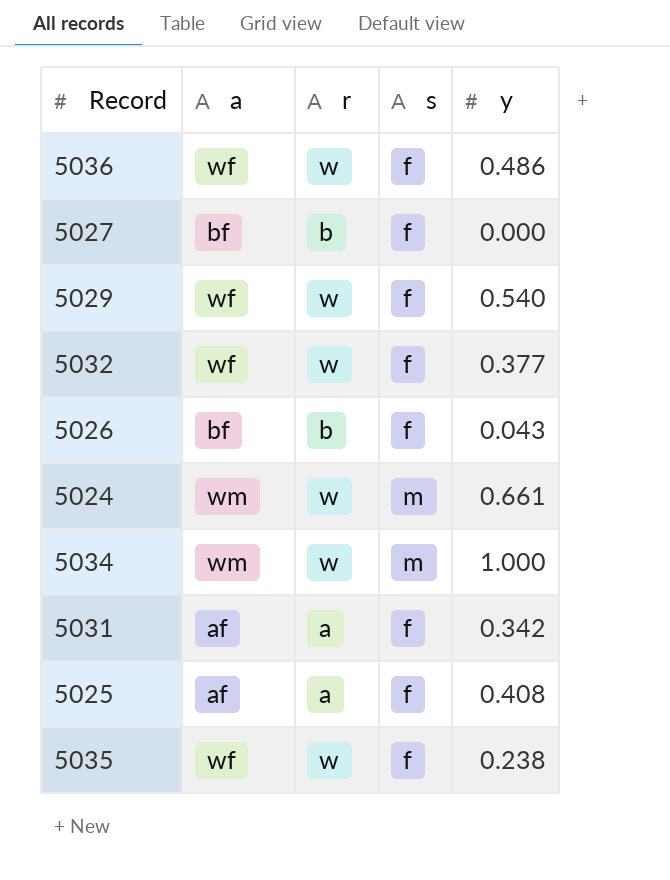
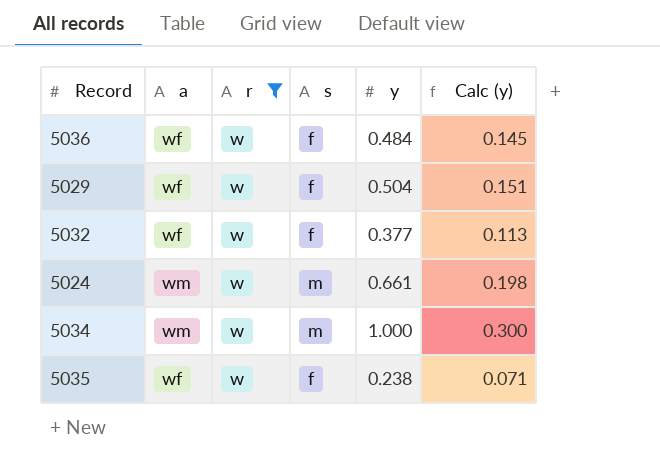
filter: none -> r = w
column Calc (y) | formula: none -> [y] * 0.3
5036 | y: 0.486 -> 0.484
5029 | y: 0.540 -> 0.504

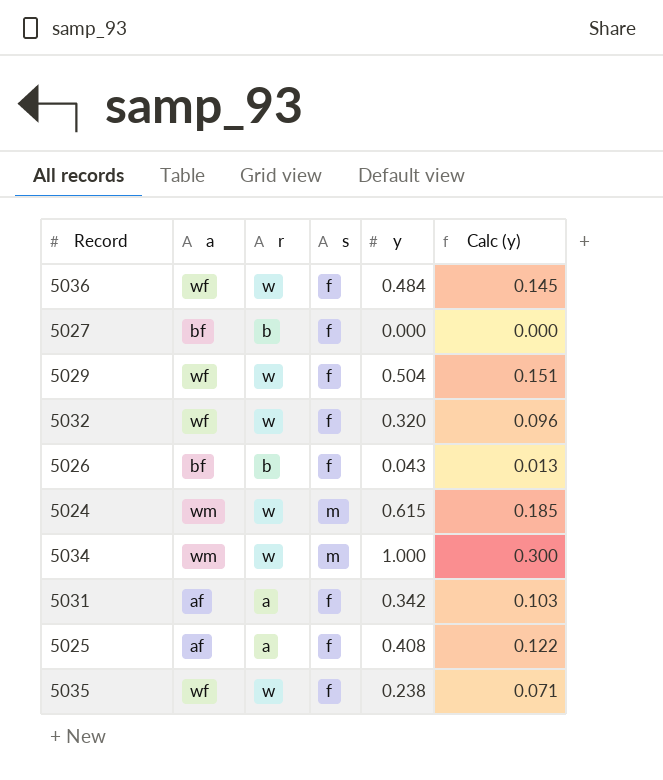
filter: r = w -> none
5032 | y: 0.377 -> 0.320
5032 | Calc (y): 0.113 -> 0.096
5024 | y: 0.661 -> 0.615
5024 | Calc (y): 0.198 -> 0.185

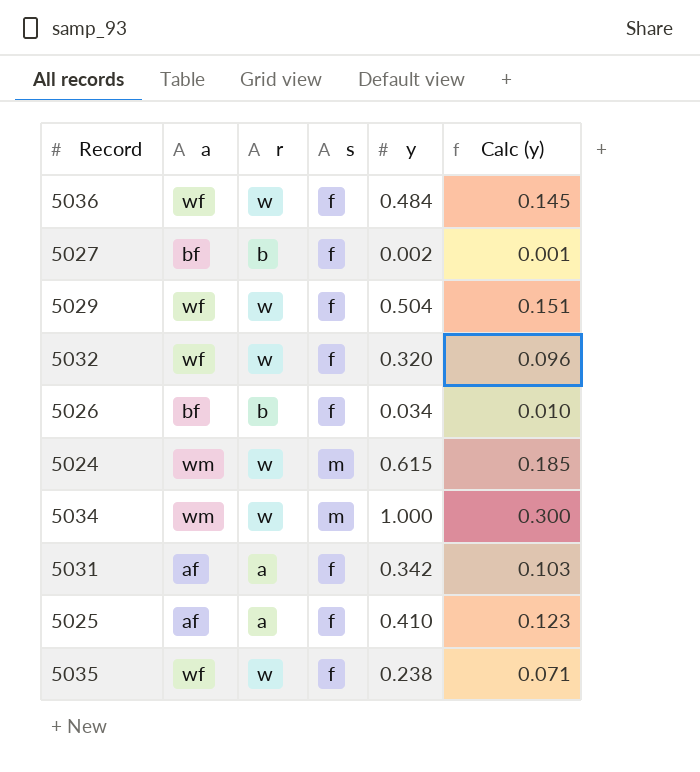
5027 | y: 0.000 -> 0.002
5027 | Calc (y): 0.000 -> 0.001
5026 | y: 0.043 -> 0.034
5026 | Calc (y): 0.013 -> 0.010
5025 | y: 0.408 -> 0.410
5025 | Calc (y): 0.122 -> 0.123

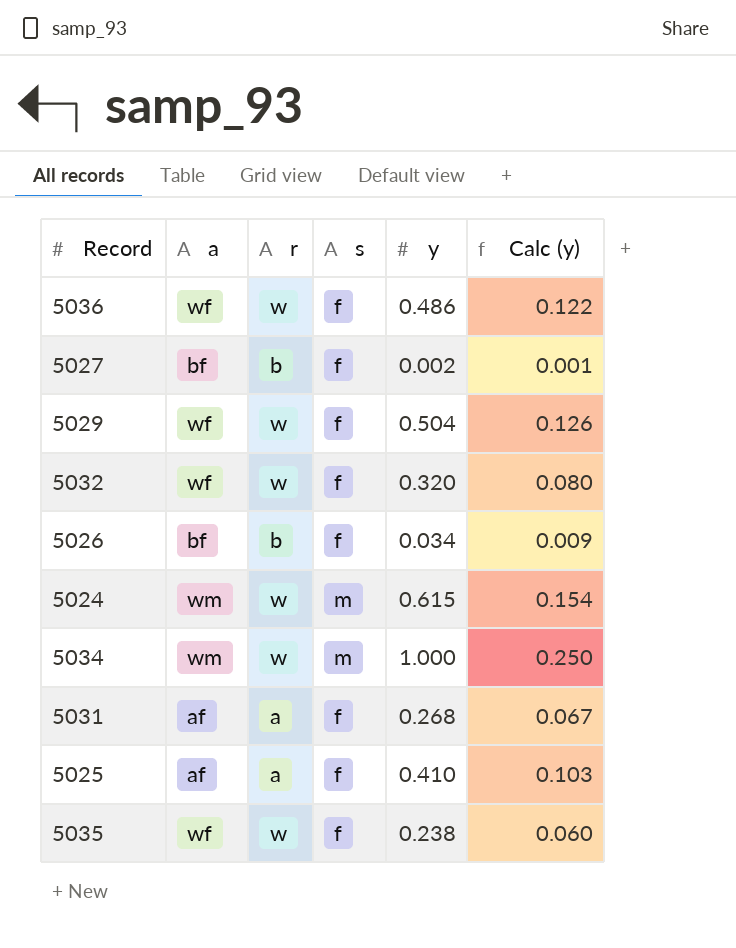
column Calc (y) | formula: [y] * 0.3 -> [y] * 0.25
5036 | y: 0.484 -> 0.486
5031 | y: 0.342 -> 0.268

